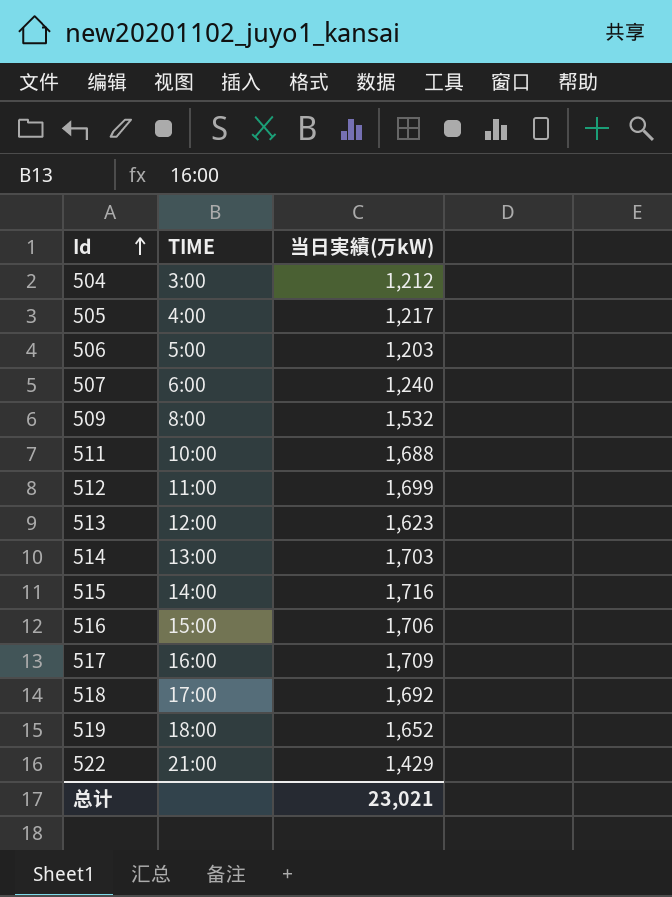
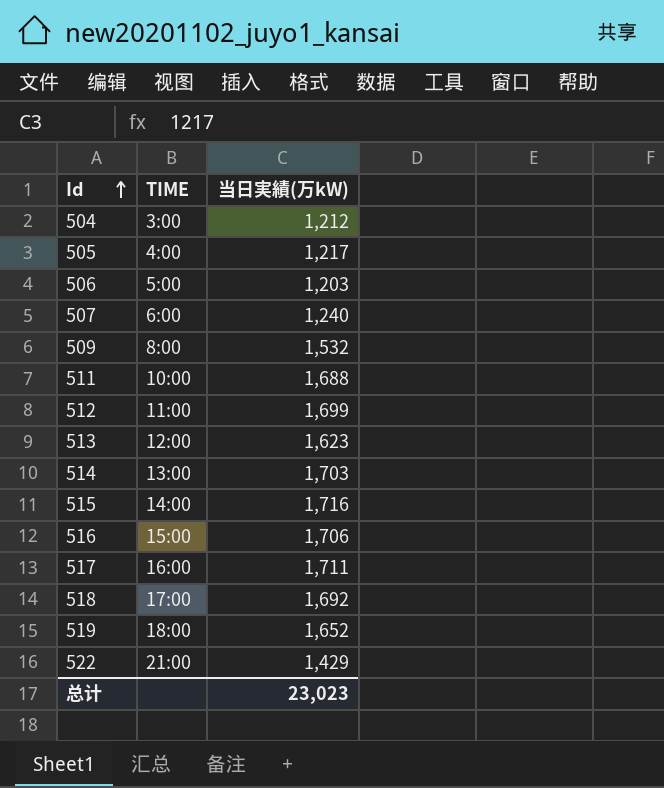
517 | 当日実績(万kW): 1,709 -> 1,711
总计 | 当日実績(万kW): 23,021 -> 23,023

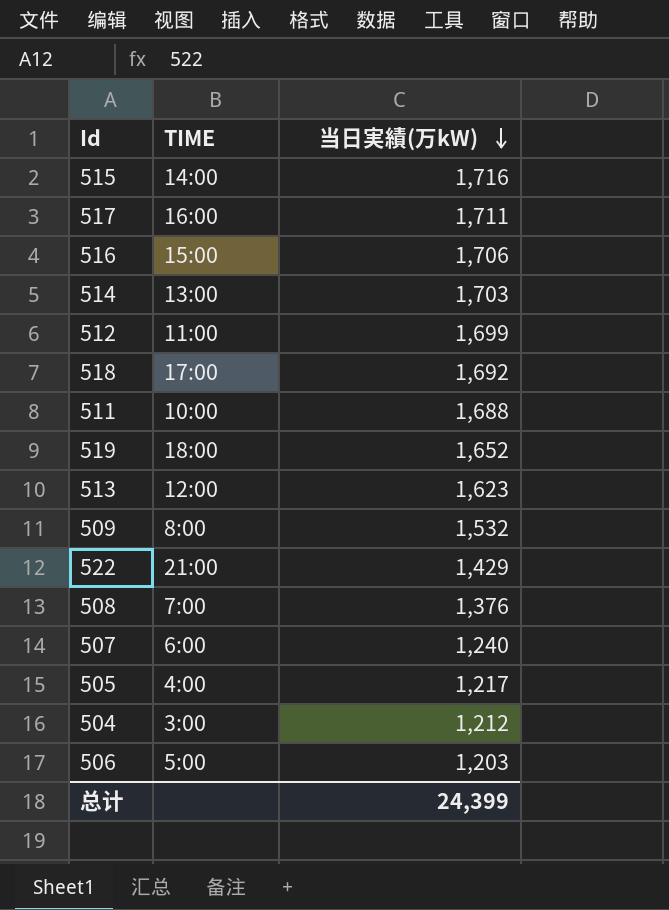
row order: Id ascending -> 当日実績(万kW) descending
row 508: none -> 7:00 | 1,376
总计 | 当日実績(万kW): 23,023 -> 24,399

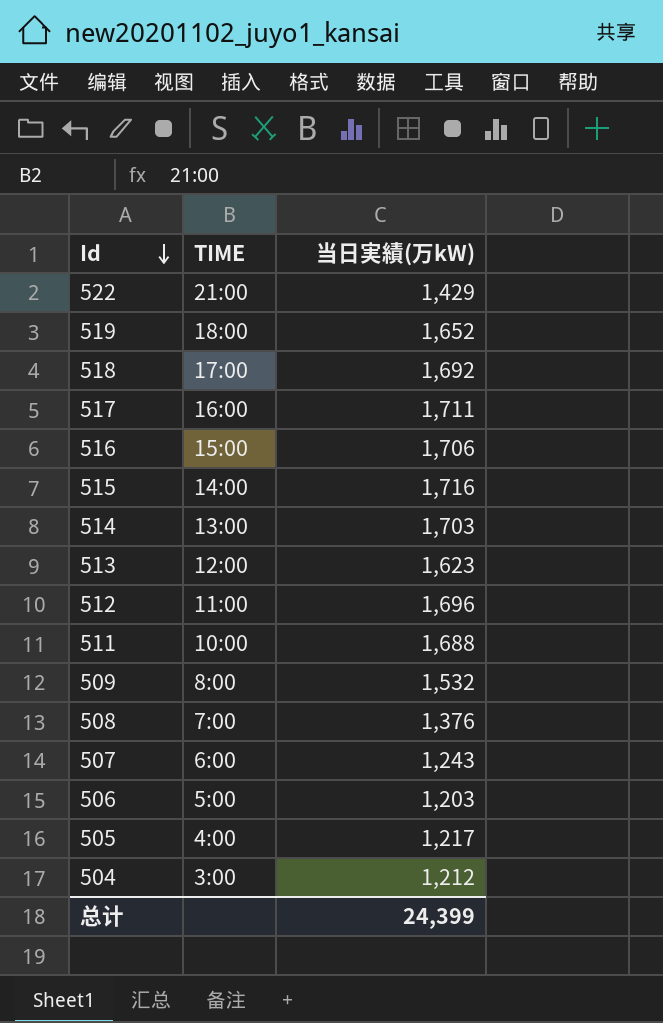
row order: 当日実績(万kW) descending -> Id descending
512 | 当日実績(万kW): 1,699 -> 1,696
507 | 当日実績(万kW): 1,240 -> 1,243

